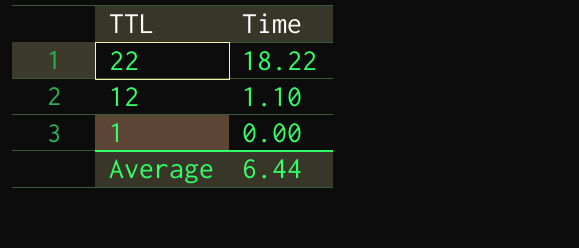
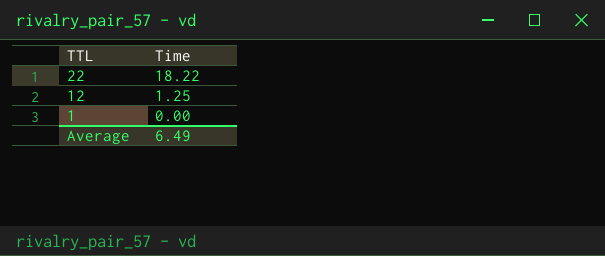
12 | Time: 1.10 -> 1.25
Average | Time: 6.44 -> 6.49

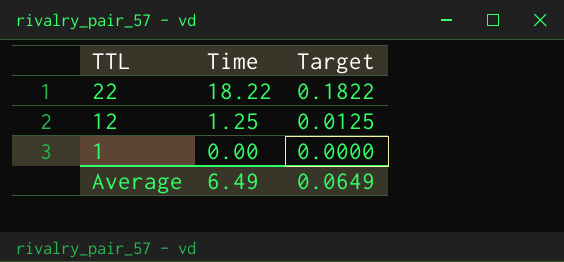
column Target | formula: none -> [Time] * 0.01

